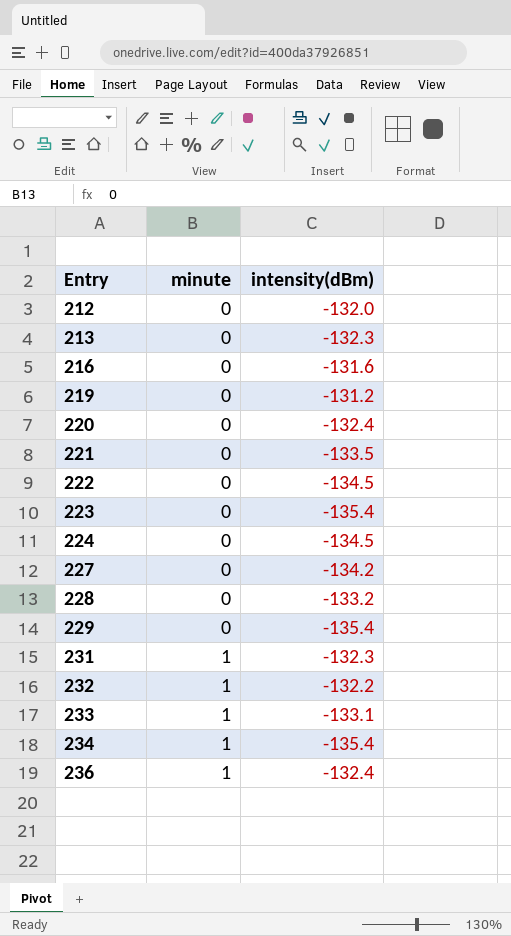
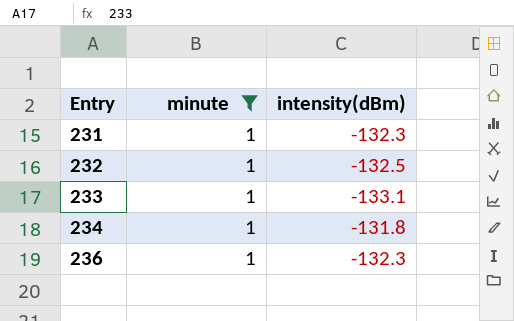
filter: none -> minute = 1
232 | intensity(dBm): -132.2 -> -132.5
234 | intensity(dBm): -135.4 -> -131.8
236 | intensity(dBm): -132.4 -> -132.3

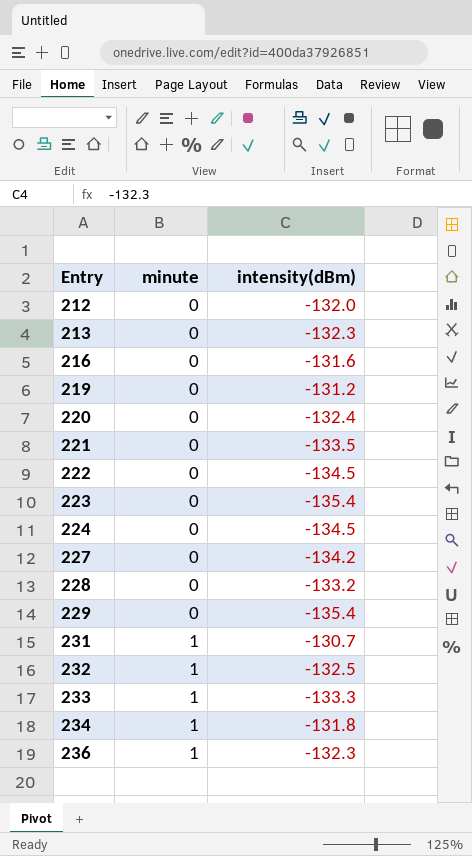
filter: minute = 1 -> none
231 | intensity(dBm): -132.3 -> -130.7
233 | intensity(dBm): -133.1 -> -133.3

